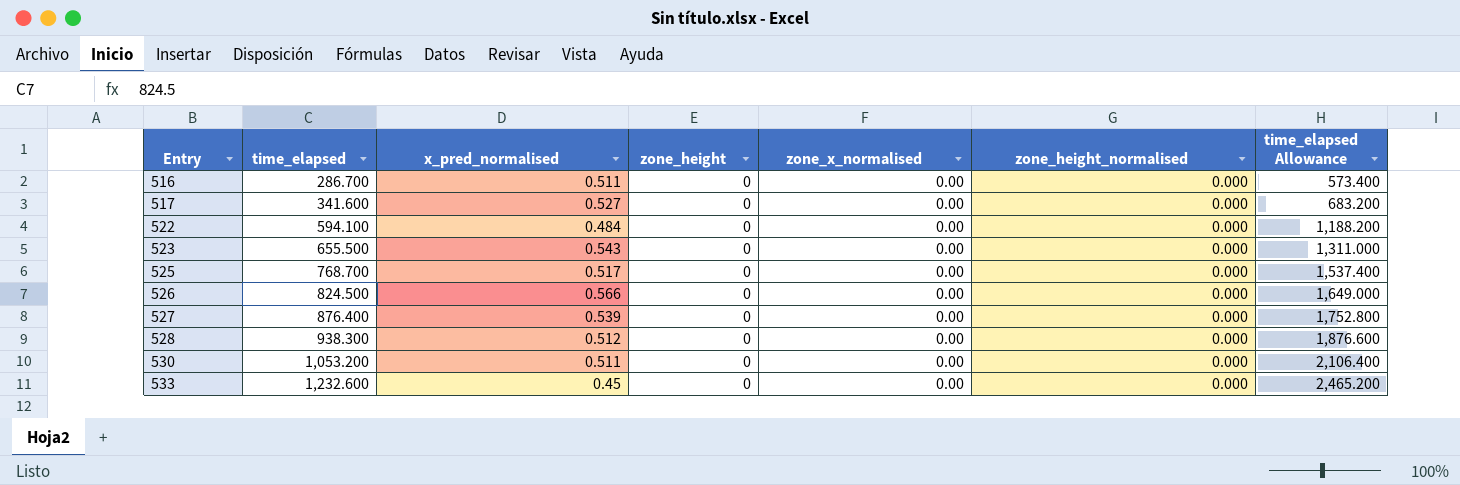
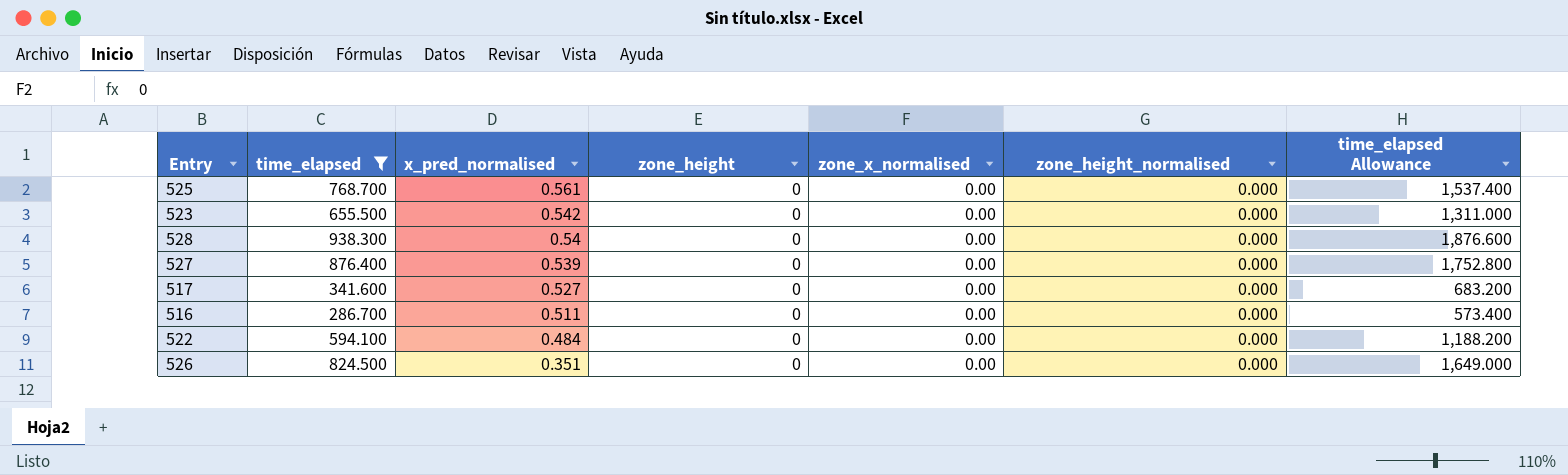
filter: none -> time_elapsed <= 938.300
row order: Entry ascending -> x_pred_normalised descending
525 | x_pred_normalised: 0.517 -> 0.561
523 | x_pred_normalised: 0.543 -> 0.542
528 | x_pred_normalised: 0.512 -> 0.54
526 | x_pred_normalised: 0.566 -> 0.351

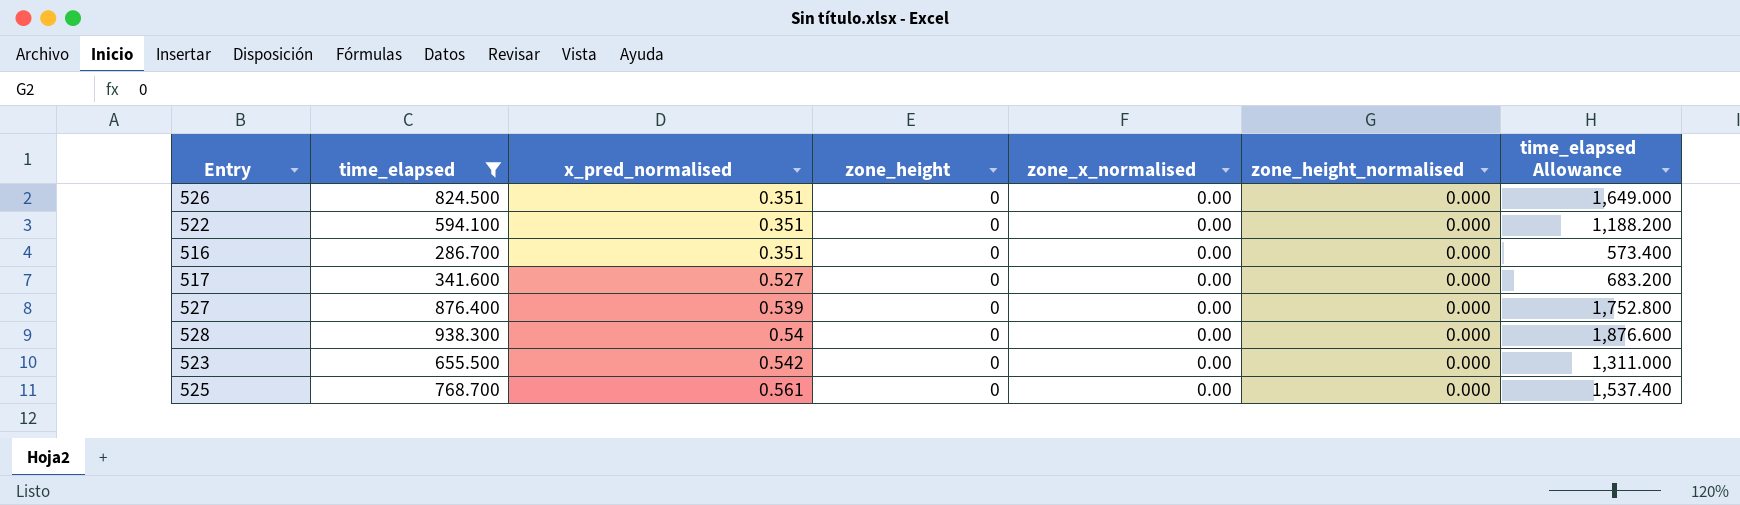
row order: x_pred_normalised descending -> x_pred_normalised ascending
522 | x_pred_normalised: 0.484 -> 0.351
516 | x_pred_normalised: 0.511 -> 0.351

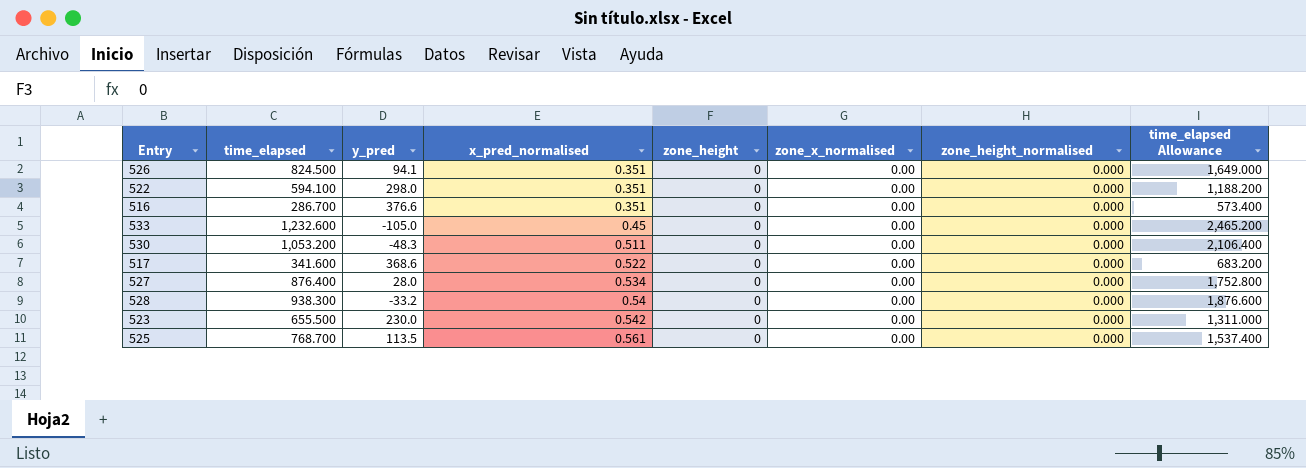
filter: time_elapsed <= 938.300 -> none
column y_pred | position: none -> 3
517 | x_pred_normalised: 0.527 -> 0.522
527 | x_pred_normalised: 0.539 -> 0.534

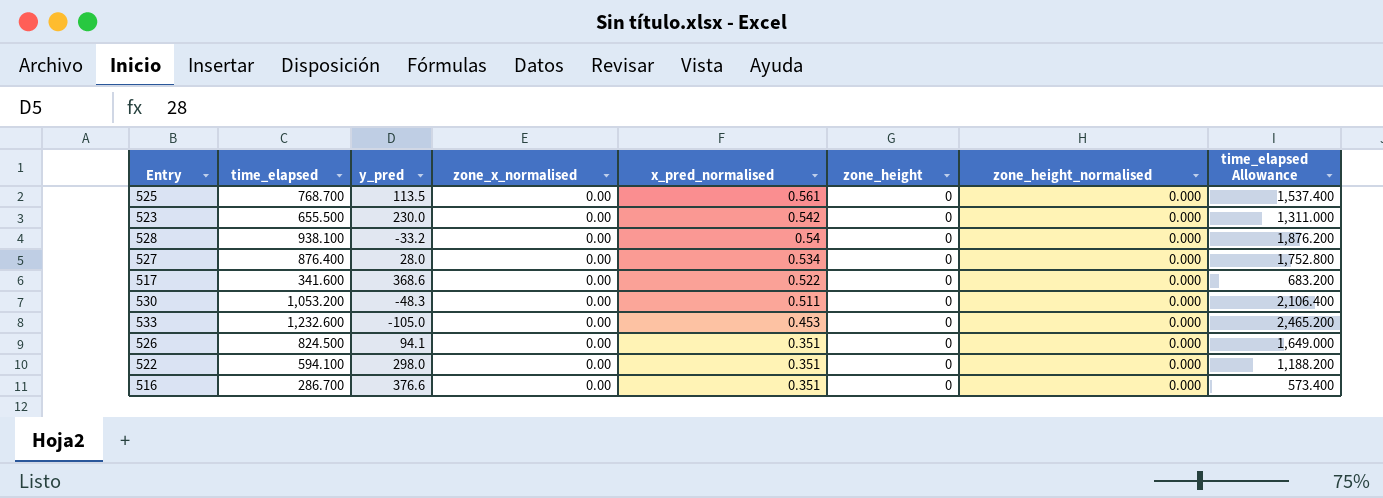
row order: x_pred_normalised ascending -> x_pred_normalised descending
column zone_x_normalised | position: 6 -> 4
528 | time_elapsed: 938.300 -> 938.100
528 | time_elapsed Allowance: 1,876.600 -> 1,876.200
533 | x_pred_normalised: 0.45 -> 0.453

